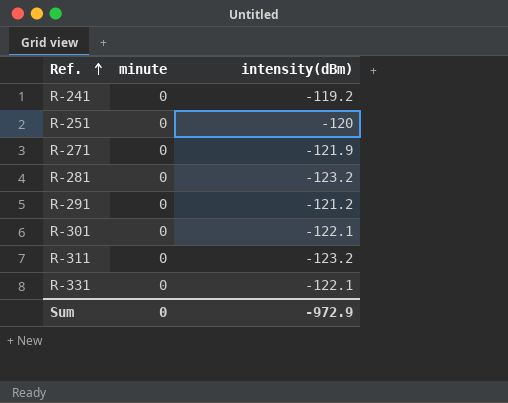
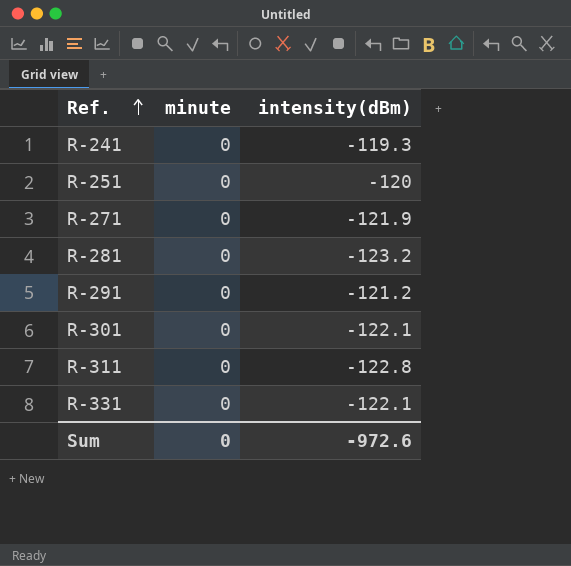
R-241 | intensity(dBm): -119.2 -> -119.3
R-311 | intensity(dBm): -123.2 -> -122.8
Sum | intensity(dBm): -972.9 -> -972.6

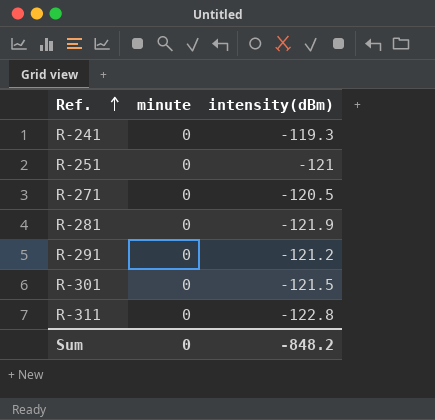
row R-331: 0 | -122.1 -> none
R-251 | intensity(dBm): -120 -> -121
R-271 | intensity(dBm): -121.9 -> -120.5
R-281 | intensity(dBm): -123.2 -> -121.9
R-301 | intensity(dBm): -122.1 -> -121.5
Sum | intensity(dBm): -972.6 -> -848.2

